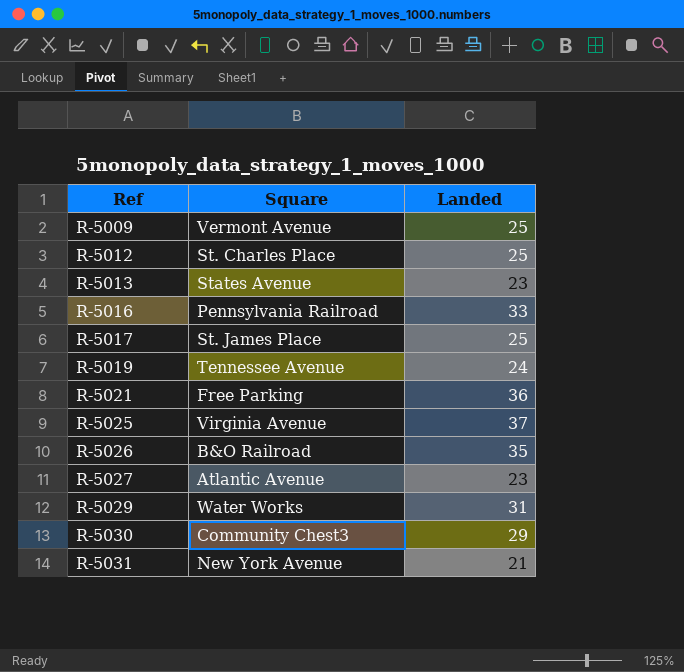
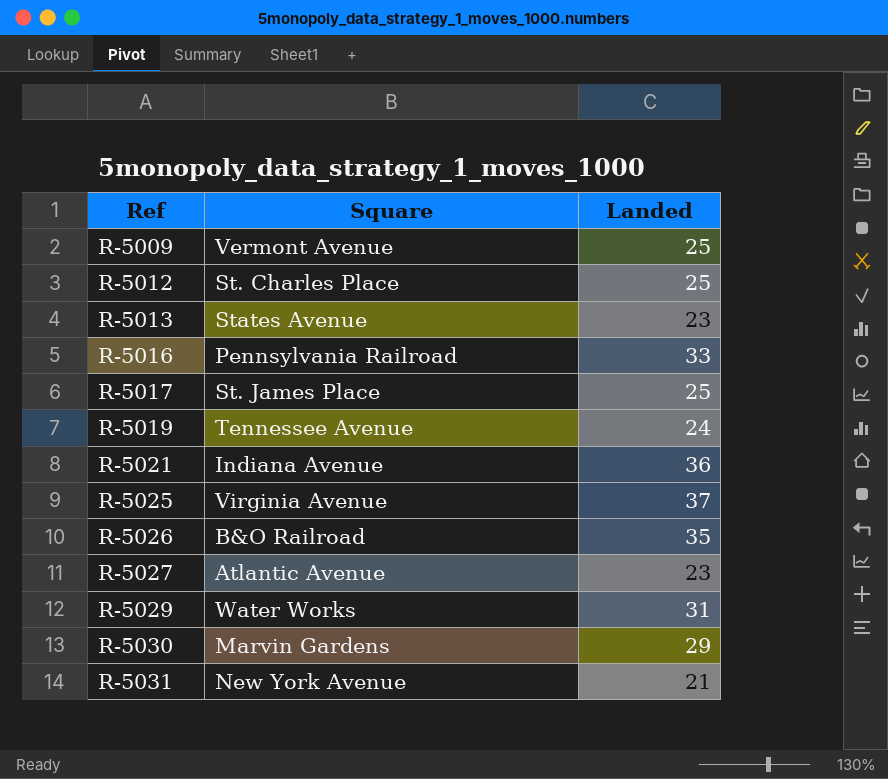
R-5021 | Square: Free Parking -> Indiana Avenue
R-5030 | Square: Community Chest3 -> Marvin Gardens

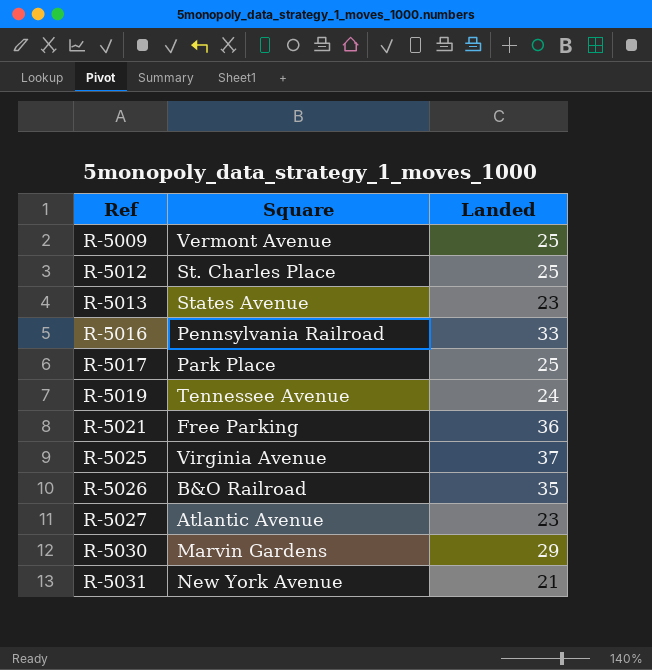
row R-5029: Water Works | 31 -> none
R-5017 | Square: St. James Place -> Park Place
R-5021 | Square: Indiana Avenue -> Free Parking

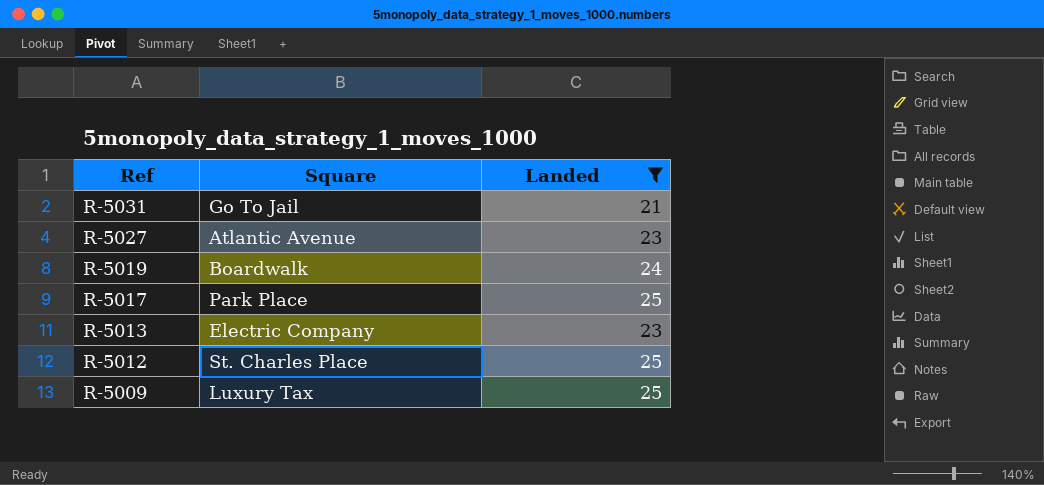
filter: none -> Landed <= 25
row order: Ref ascending -> Ref descending
R-5031 | Square: New York Avenue -> Go To Jail
R-5019 | Square: Tennessee Avenue -> Boardwalk
R-5013 | Square: States Avenue -> Electric Company
R-5009 | Square: Vermont Avenue -> Luxury Tax

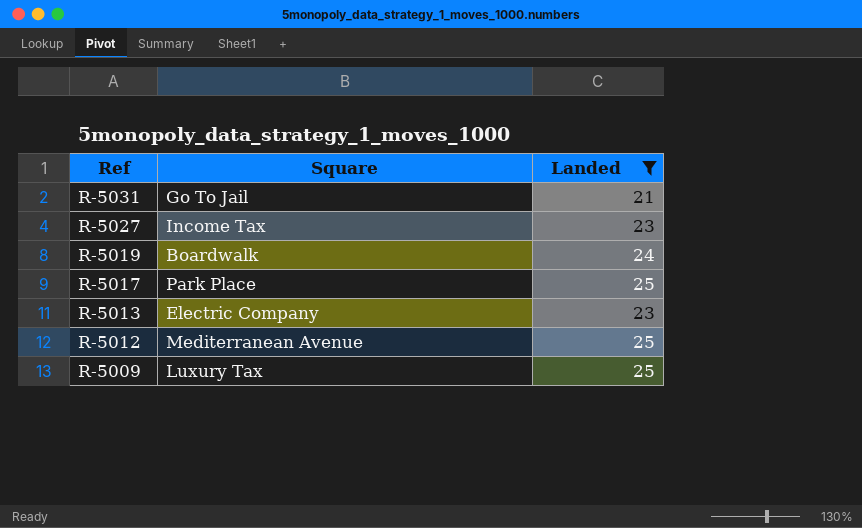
R-5027 | Square: Atlantic Avenue -> Income Tax
R-5012 | Square: St. Charles Place -> Mediterranean Avenue

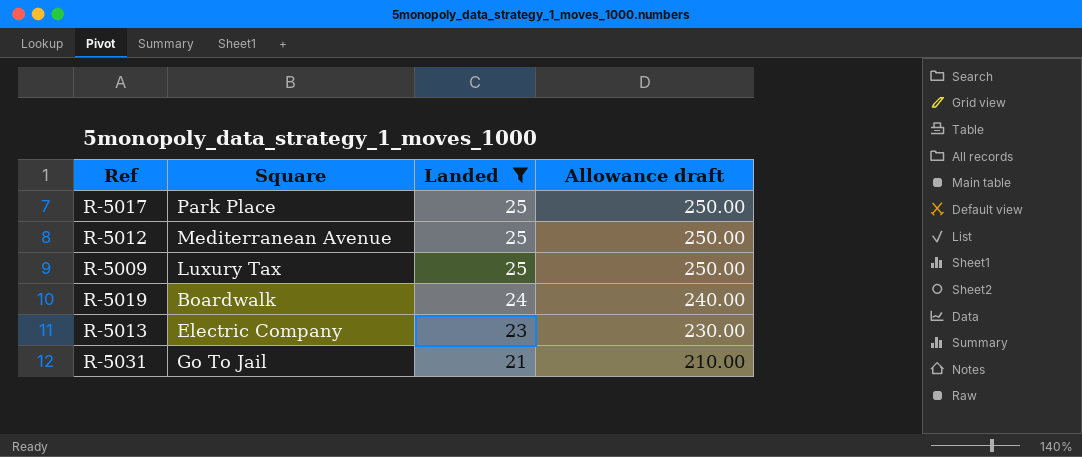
row order: Ref descending -> Landed descending
column Allowance draft | formula: none -> [Landed] * 10
row R-5027: Income Tax | 23 -> none

